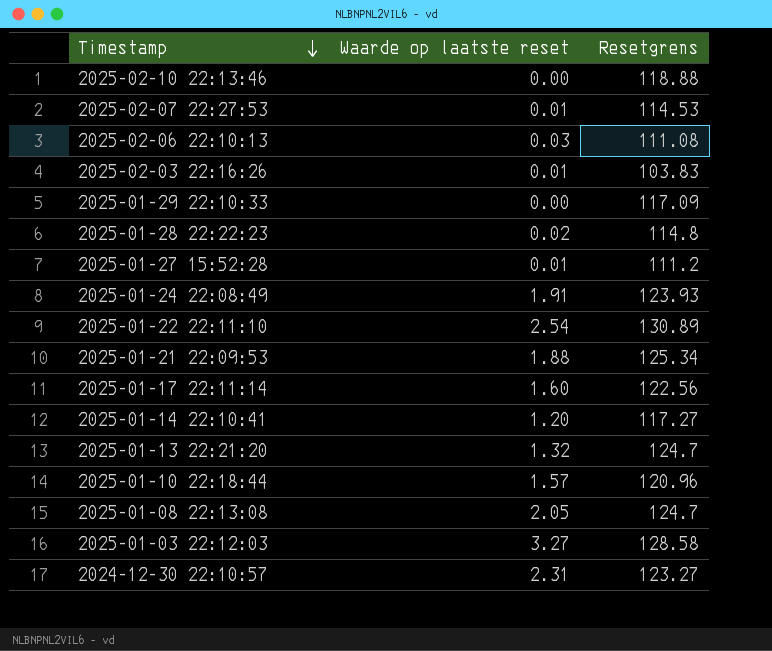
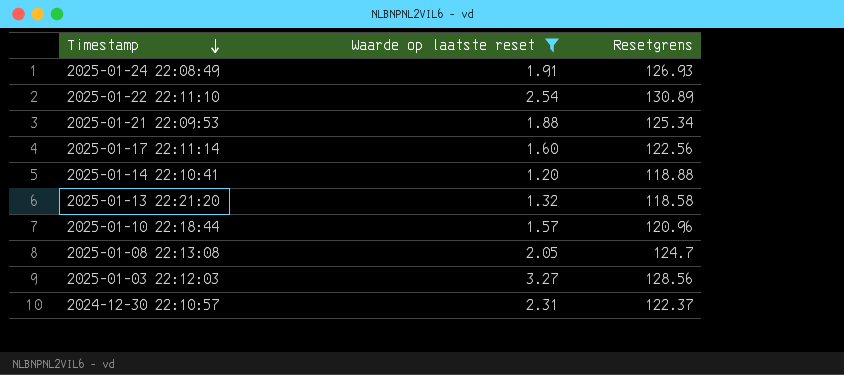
filter: none -> Waarde op laatste reset >= 1.20
2025-01-24 22:08:49 | Resetgrens: 123.93 -> 126.93
2025-01-14 22:10:41 | Resetgrens: 117.27 -> 118.88
2025-01-13 22:21:20 | Resetgrens: 124.7 -> 118.58
2025-01-03 22:12:03 | Resetgrens: 128.58 -> 128.56
2024-12-30 22:10:57 | Resetgrens: 123.27 -> 122.37

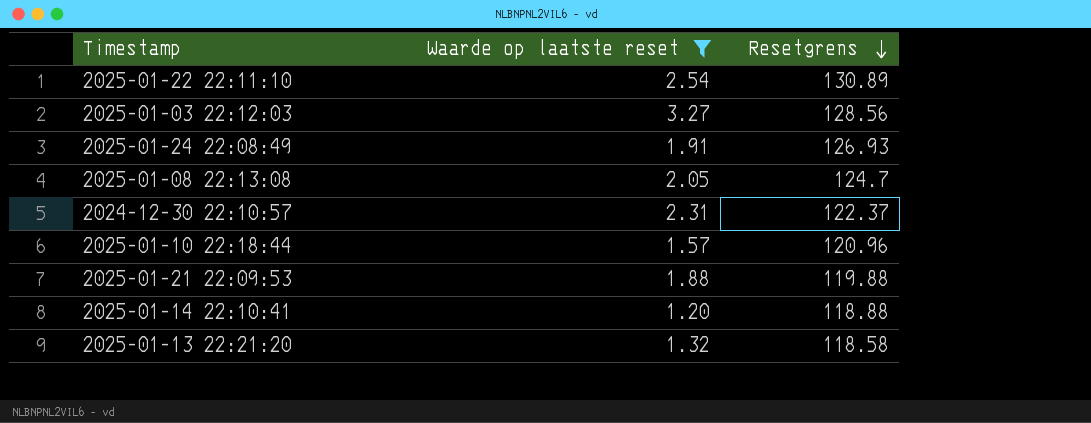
row order: Timestamp descending -> Resetgrens descending
row 2025-01-17 22:11:14: 1.60 | 122.56 -> none
2025-01-21 22:09:53 | Resetgrens: 125.34 -> 119.88

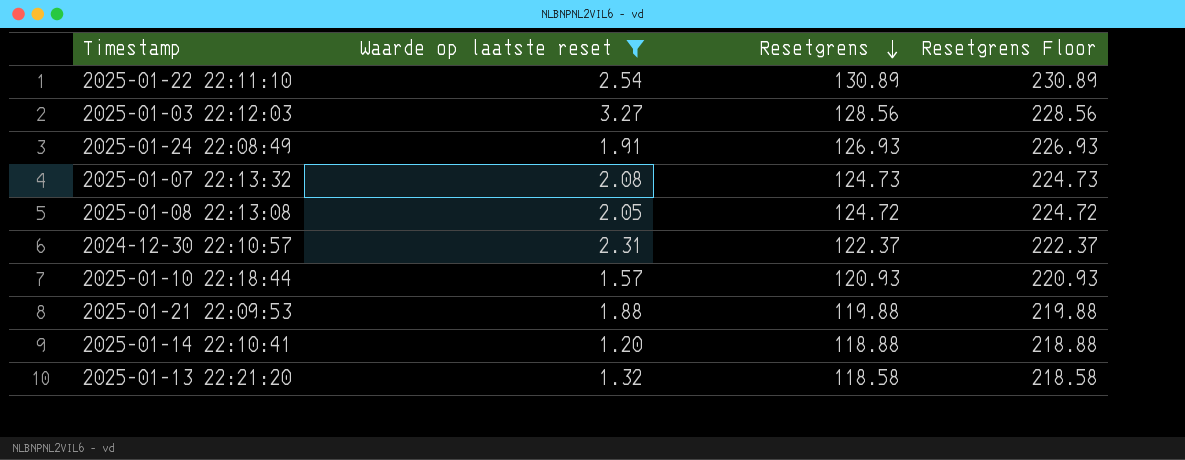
column Resetgrens Floor | formula: none -> [Resetgrens] + 100
row 2025-01-07 22:13:32: none -> 2.08 | 124.73 | 224.73
2025-01-08 22:13:08 | Resetgrens: 124.7 -> 124.72
2025-01-10 22:18:44 | Resetgrens: 120.96 -> 120.93

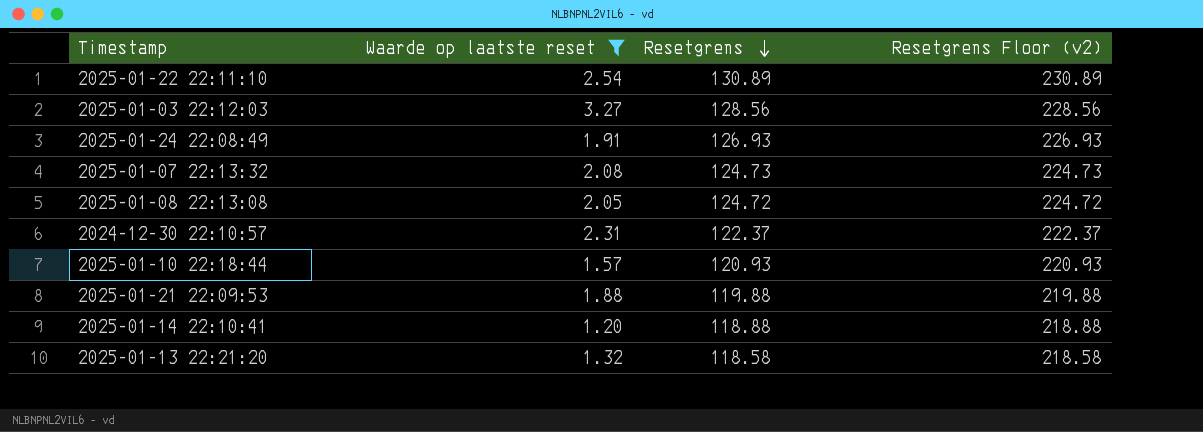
column name: Resetgrens Floor -> Resetgrens Floor (v2)

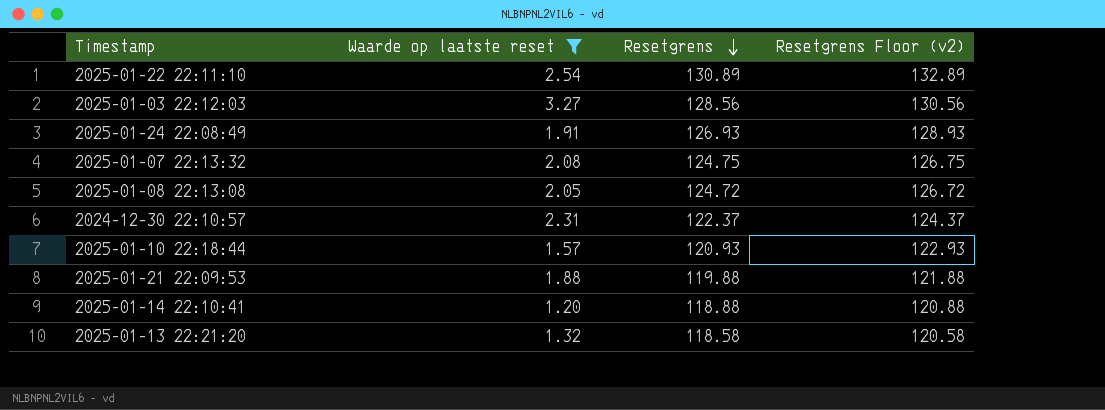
column Resetgrens Floor (v2) | formula: [Resetgrens] + 100 -> [Resetgrens] + 2
2025-01-07 22:13:32 | Resetgrens: 124.73 -> 124.75

